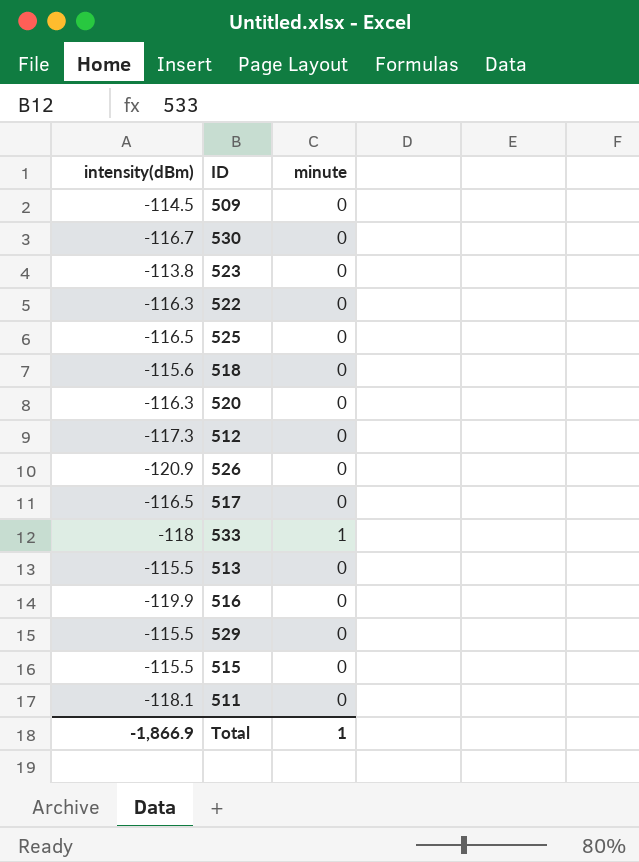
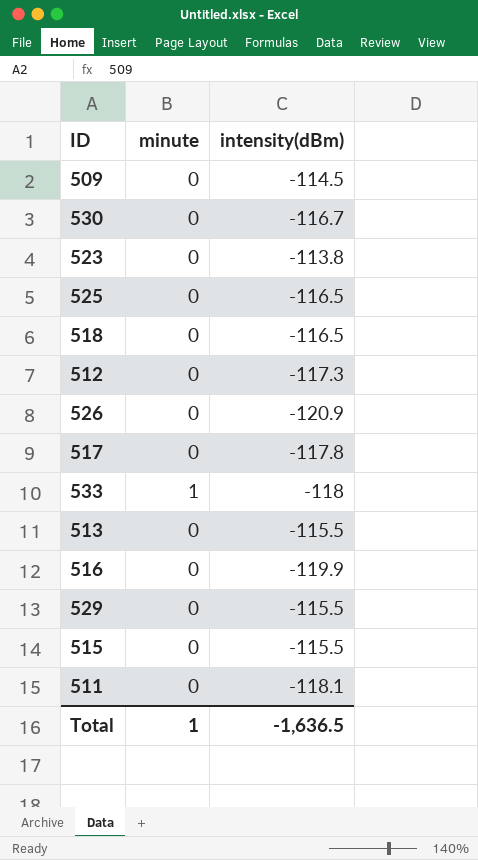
column intensity(dBm) | position: 1 -> 3
row 522: -116.3 | 0 -> none
row 520: -116.3 | 0 -> none
518 | intensity(dBm): -115.6 -> -116.5
517 | intensity(dBm): -116.5 -> -117.8
Total | intensity(dBm): -1,866.9 -> -1,636.5

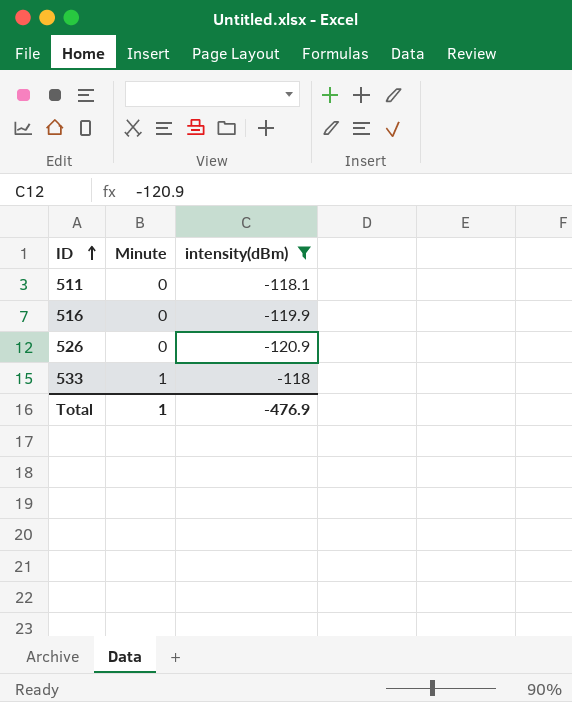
filter: none -> intensity(dBm) <= -118
row order: none -> ID ascending
column name: minute -> Minute
Total | intensity(dBm): -1,636.5 -> -476.9

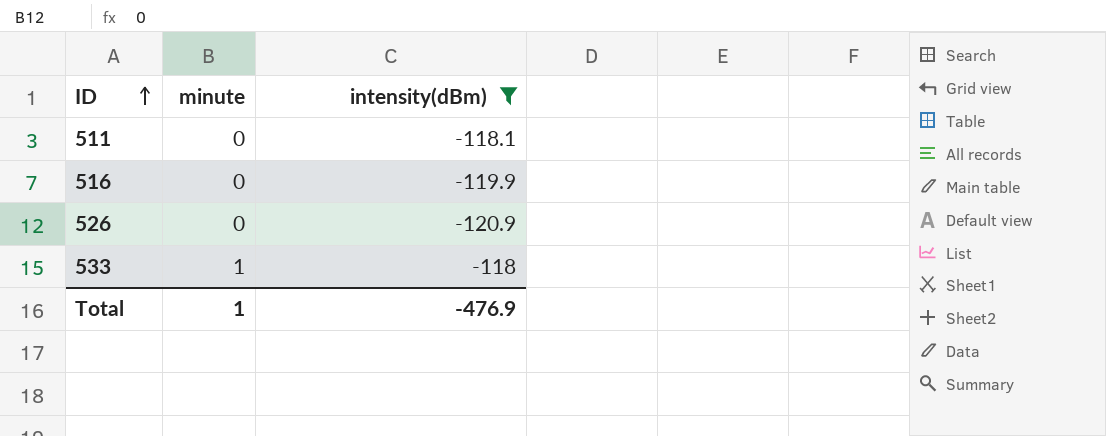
column name: Minute -> minute

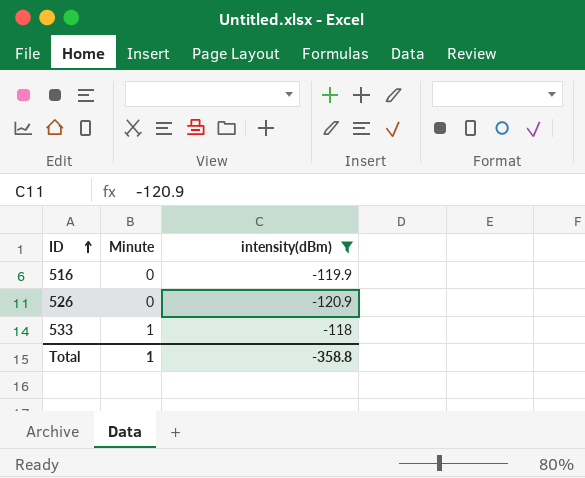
column name: minute -> Minute
row 511: 0 | -118.1 -> none
Total | intensity(dBm): -476.9 -> -358.8

